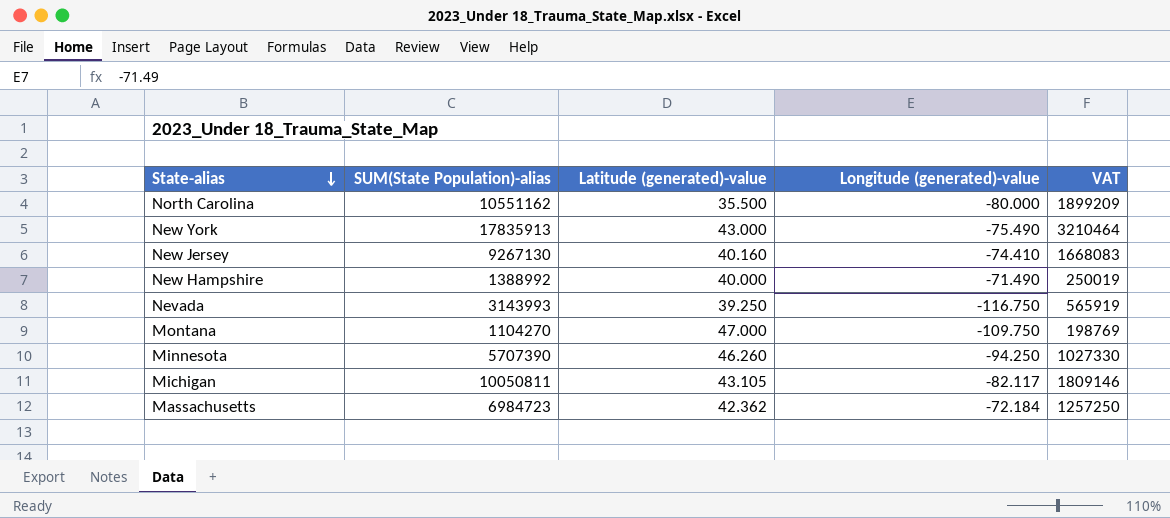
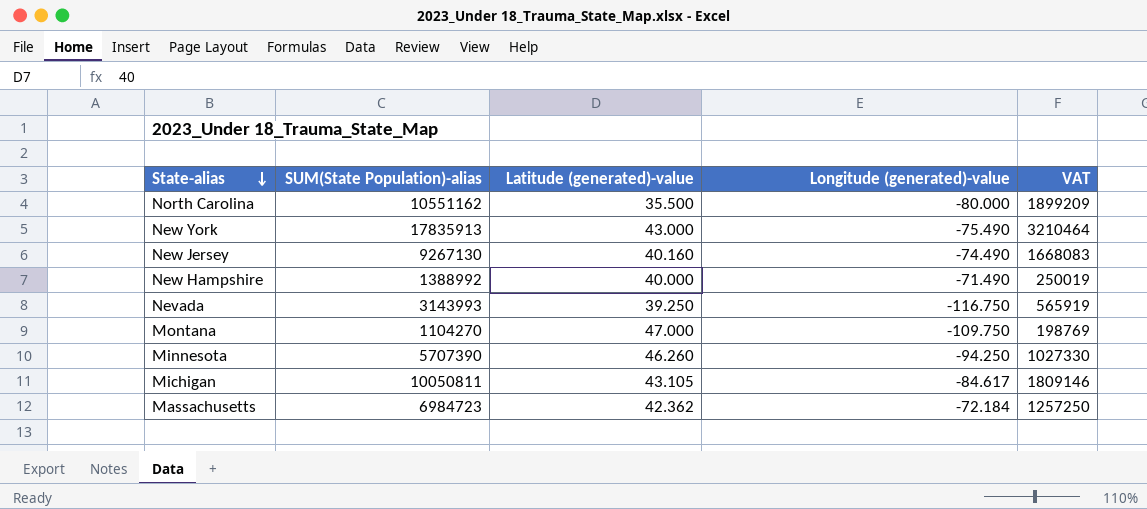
New Jersey | Longitude (generated)-value: -74.410 -> -74.490
Michigan | Longitude (generated)-value: -82.117 -> -84.617

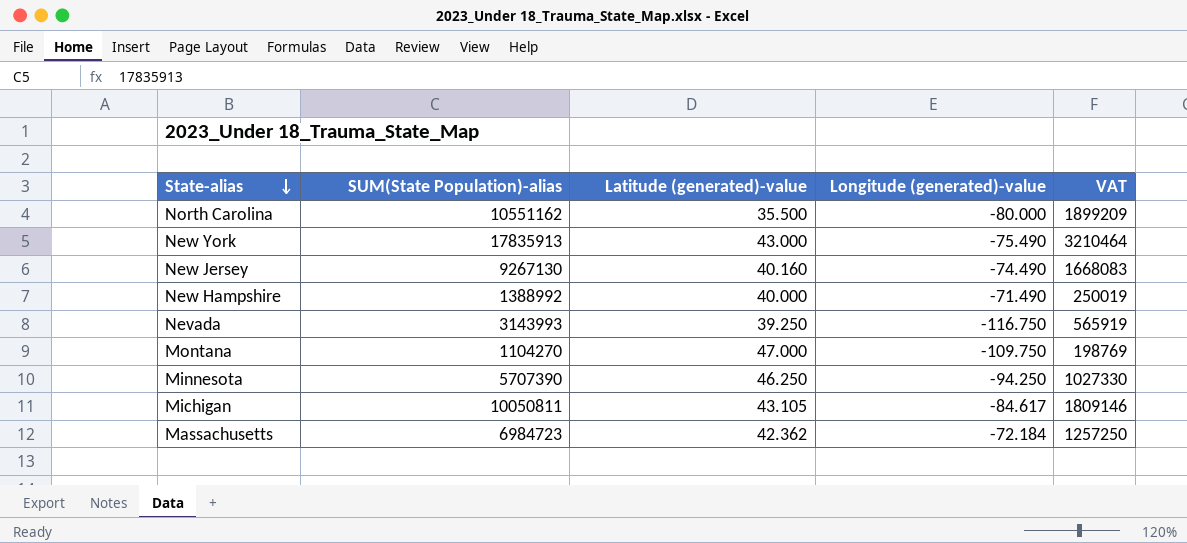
Minnesota | Latitude (generated)-value: 46.260 -> 46.250

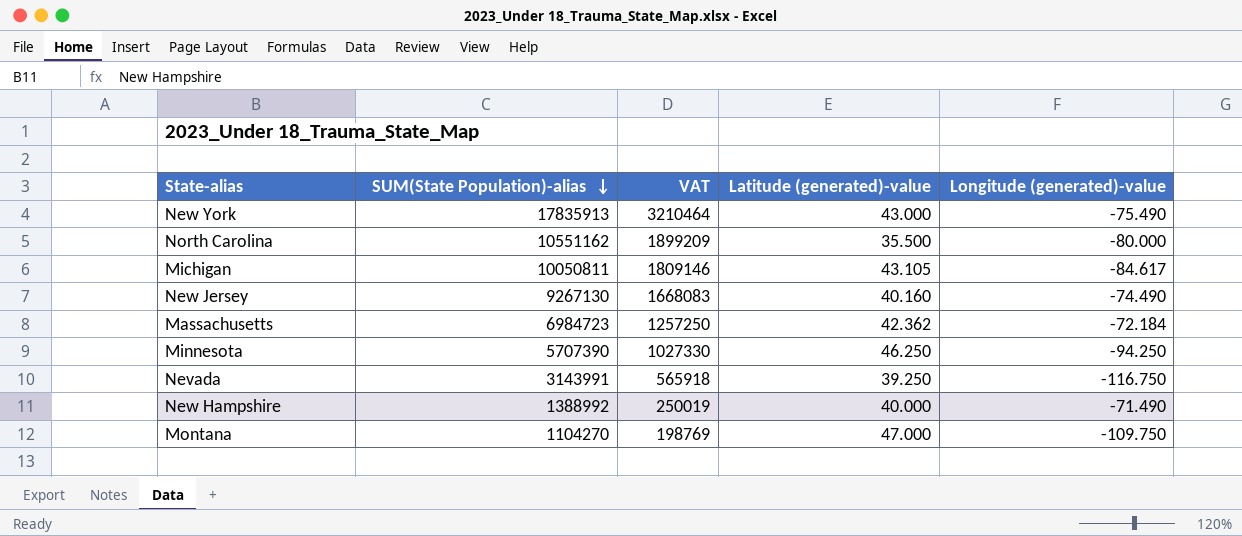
row order: State-alias descending -> SUM(State Population)-alias descending
column VAT | position: 5 -> 3
Nevada | SUM(State Population)-alias: 3143993 -> 3143991
Nevada | VAT: 565919 -> 565918

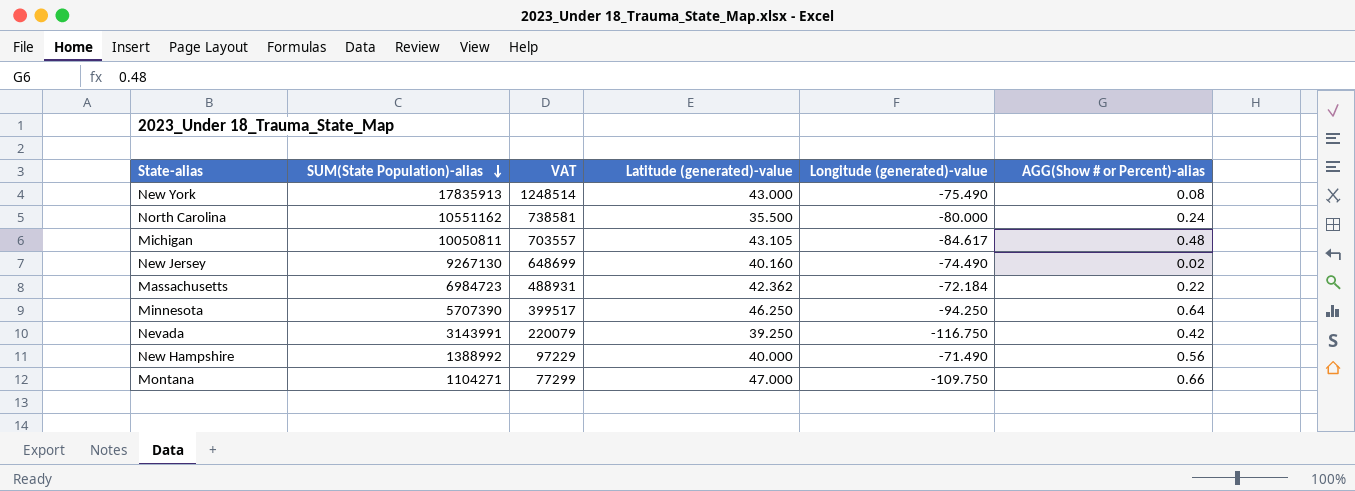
column VAT | formula: [SUM(State Population)-alias] * 0.18 -> [SUM(State Population)-alias] * 0.07
column AGG(Show # or Percent)-alias | position: none -> 6
Montana | SUM(State Population)-alias: 1104270 -> 1104271

